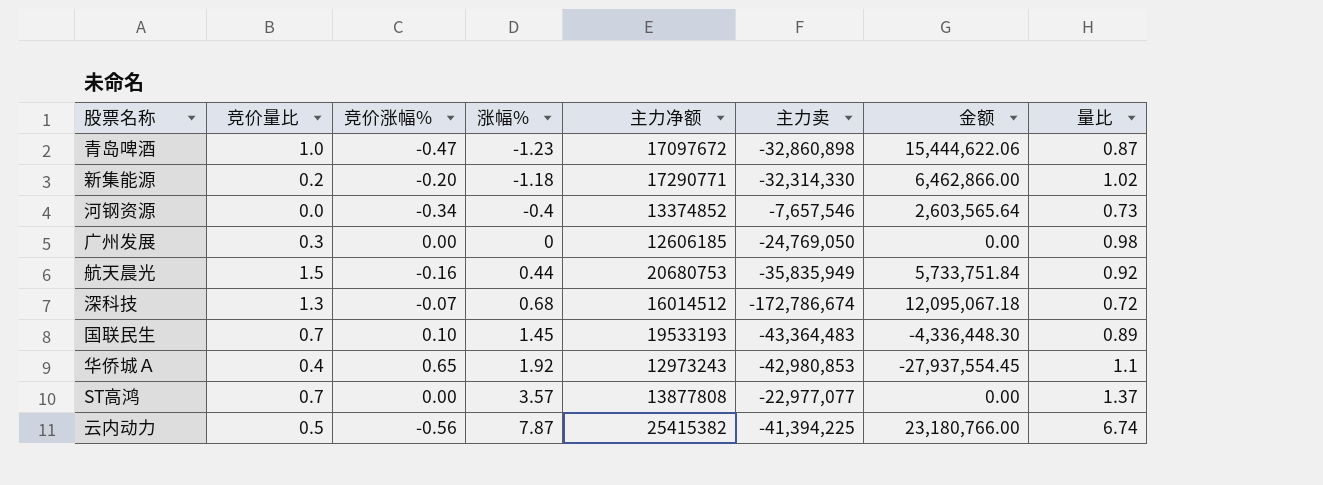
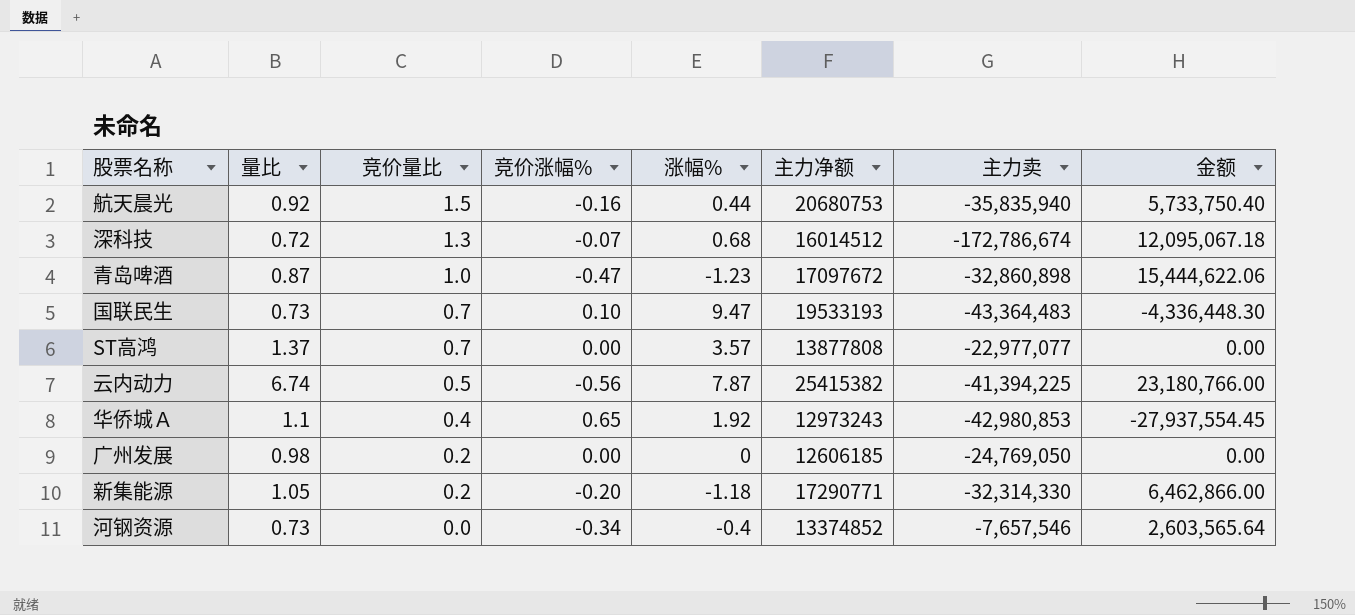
row order: 涨幅% ascending -> 竞价量比 descending
column 量比 | position: 8 -> 2
航天晨光 | 主力卖: -35,835,949 -> -35,835,940
航天晨光 | 金额: 5,733,751.84 -> 5,733,750.40
国联民生 | 量比: 0.89 -> 0.73
国联民生 | 涨幅%: 1.45 -> 9.47
广州发展 | 竞价量比: 0.3 -> 0.2
新集能源 | 量比: 1.02 -> 1.05

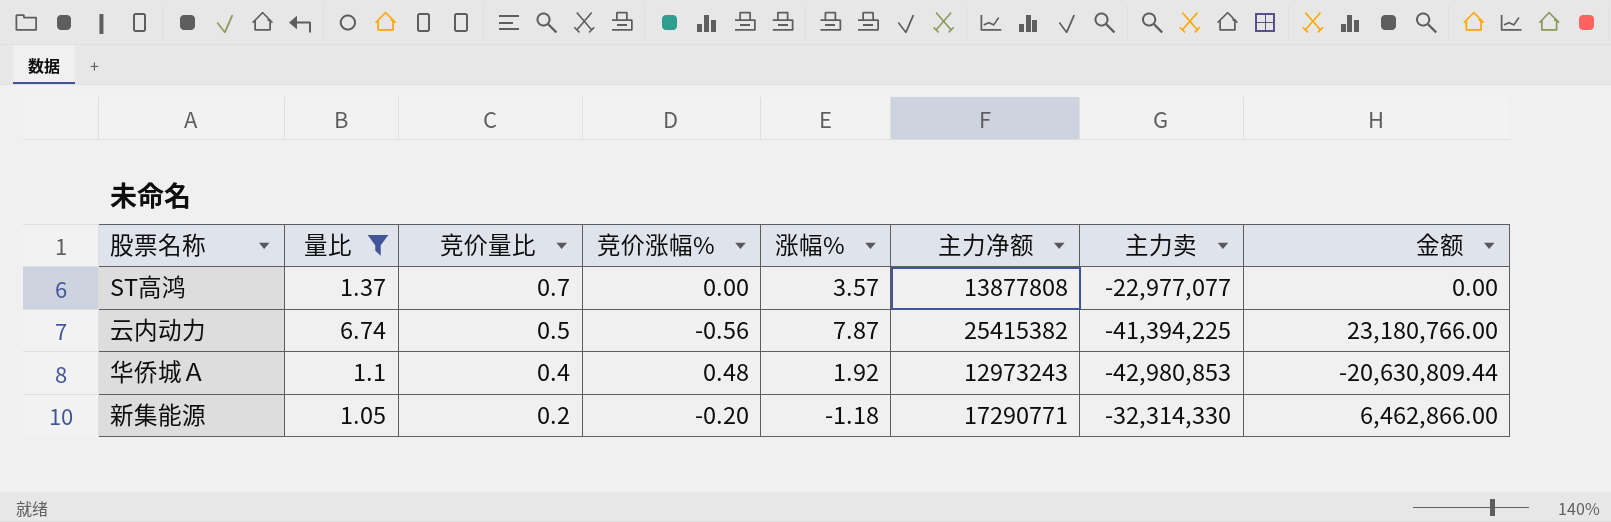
filter: none -> 量比 >= 1.05
华侨城Ａ | 竞价涨幅%: 0.65 -> 0.48
华侨城Ａ | 金额: -27,937,554.45 -> -20,630,809.44

